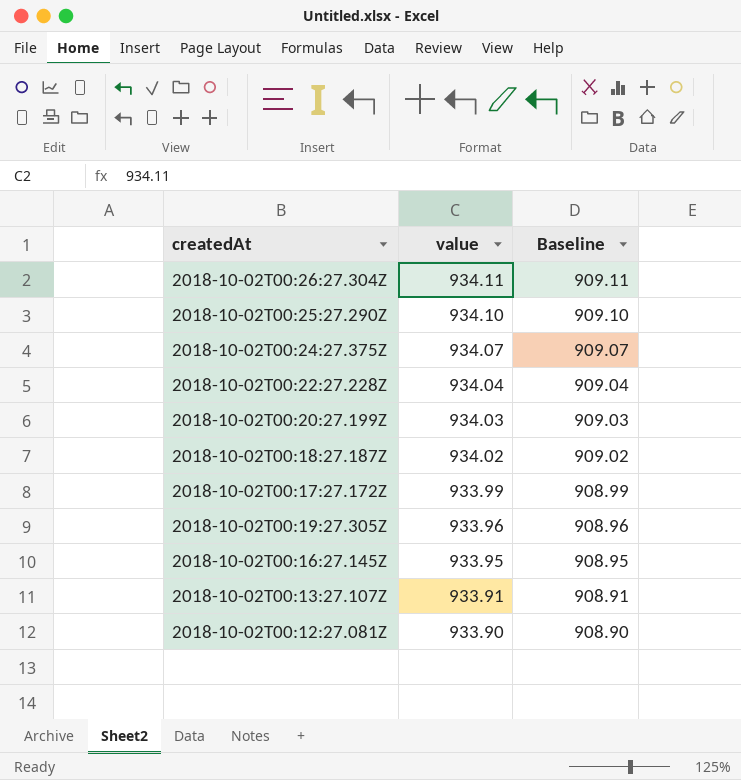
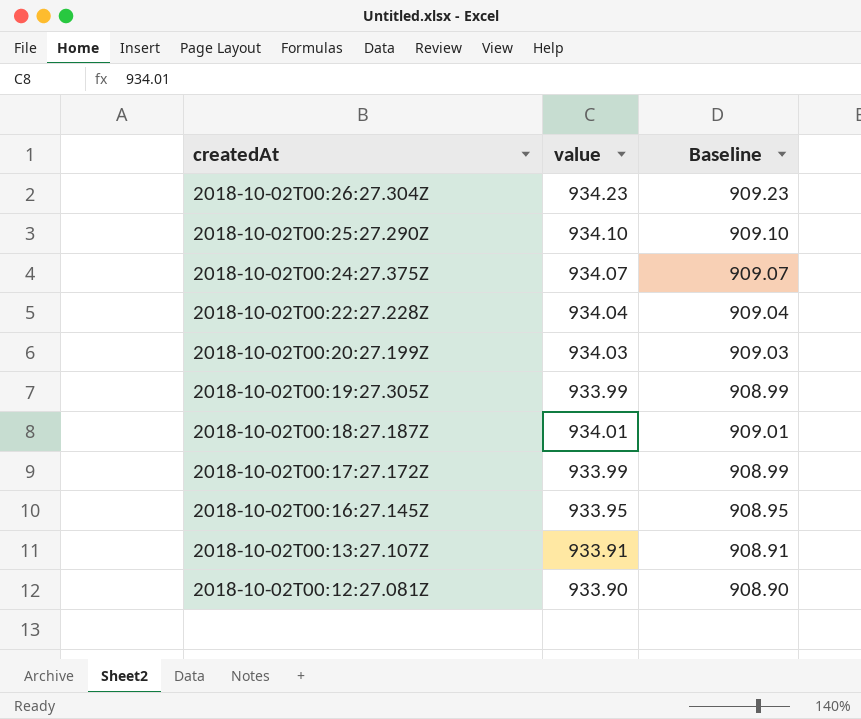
row order: value descending -> createdAt descending
2018-10-02T00:26:27.304Z | value: 934.11 -> 934.23
2018-10-02T00:26:27.304Z | Baseline: 909.11 -> 909.23
2018-10-02T00:19:27.305Z | value: 933.96 -> 933.99
2018-10-02T00:19:27.305Z | Baseline: 908.96 -> 908.99
2018-10-02T00:18:27.187Z | value: 934.02 -> 934.01
2018-10-02T00:18:27.187Z | Baseline: 909.02 -> 909.01

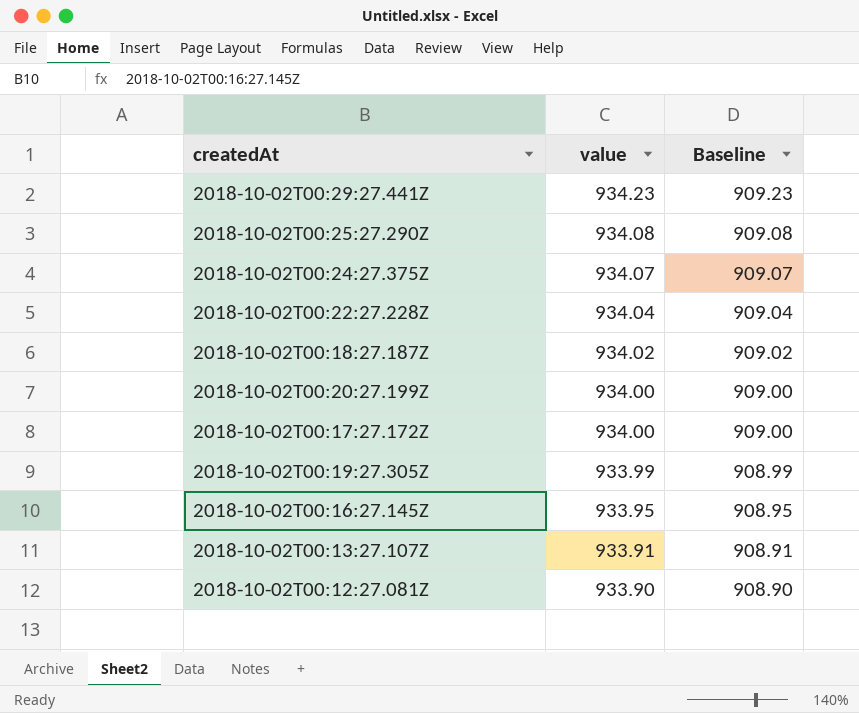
row order: createdAt descending -> value descending
row 2018-10-02T00:26:27.304Z: 934.23 | 909.23 -> none
row 2018-10-02T00:29:27.441Z: none -> 934.23 | 909.23
2018-10-02T00:25:27.290Z | value: 934.10 -> 934.08
2018-10-02T00:25:27.290Z | Baseline: 909.10 -> 909.08
2018-10-02T00:18:27.187Z | value: 934.01 -> 934.02
2018-10-02T00:18:27.187Z | Baseline: 909.01 -> 909.02
2018-10-02T00:20:27.199Z | value: 934.03 -> 934.00
2018-10-02T00:20:27.199Z | Baseline: 909.03 -> 909.00
2018-10-02T00:17:27.172Z | value: 933.99 -> 934.00
2018-10-02T00:17:27.172Z | Baseline: 908.99 -> 909.00

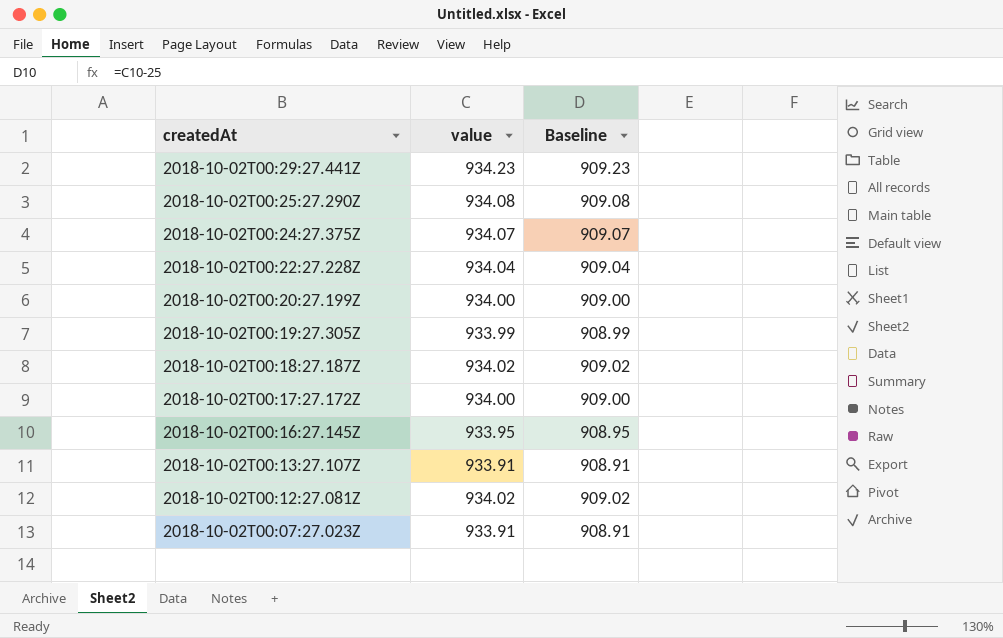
row order: value descending -> createdAt descending
2018-10-02T00:12:27.081Z | value: 933.90 -> 934.02
2018-10-02T00:12:27.081Z | Baseline: 908.90 -> 909.02
row 2018-10-02T00:07:27.023Z: none -> 933.91 | 908.91

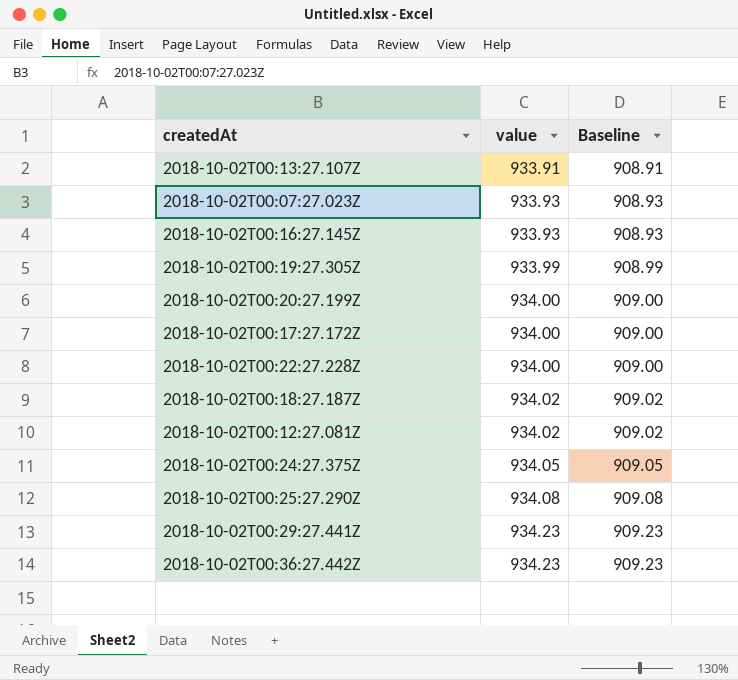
row order: createdAt descending -> value ascending
2018-10-02T00:07:27.023Z | value: 933.91 -> 933.93
2018-10-02T00:07:27.023Z | Baseline: 908.91 -> 908.93
2018-10-02T00:16:27.145Z | value: 933.95 -> 933.93
2018-10-02T00:16:27.145Z | Baseline: 908.95 -> 908.93
2018-10-02T00:22:27.228Z | value: 934.04 -> 934.00
2018-10-02T00:22:27.228Z | Baseline: 909.04 -> 909.00
2018-10-02T00:24:27.375Z | value: 934.07 -> 934.05
2018-10-02T00:24:27.375Z | Baseline: 909.07 -> 909.05
row 2018-10-02T00:36:27.442Z: none -> 934.23 | 909.23

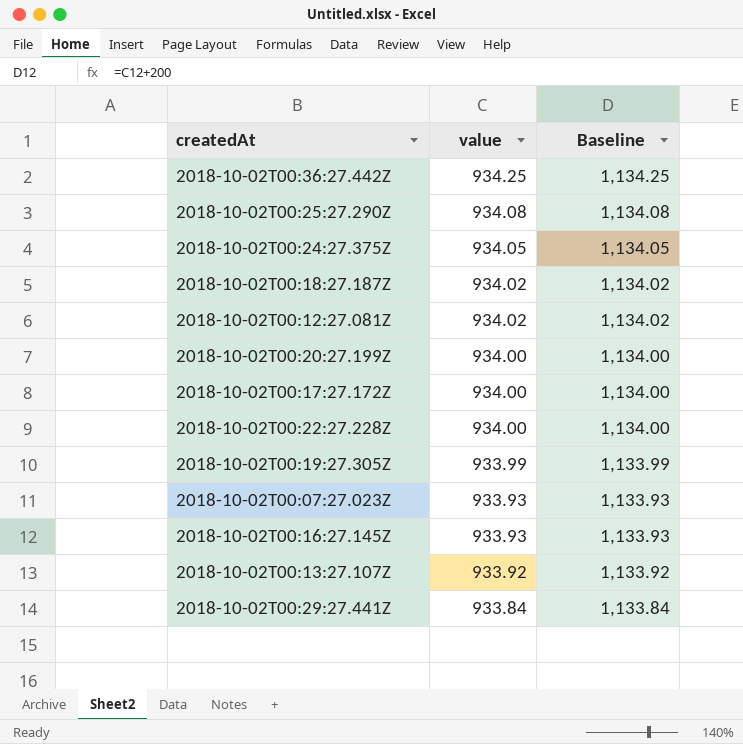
row order: value ascending -> value descending
column Baseline | formula: [value] - 25 -> [value] + 200
2018-10-02T00:36:27.442Z | value: 934.23 -> 934.25
2018-10-02T00:13:27.107Z | value: 933.91 -> 933.92
2018-10-02T00:29:27.441Z | value: 934.23 -> 933.84

